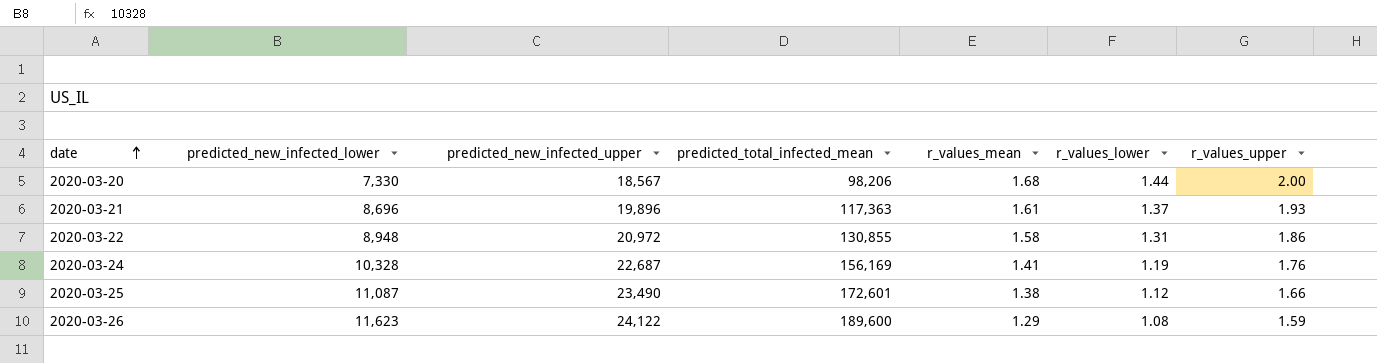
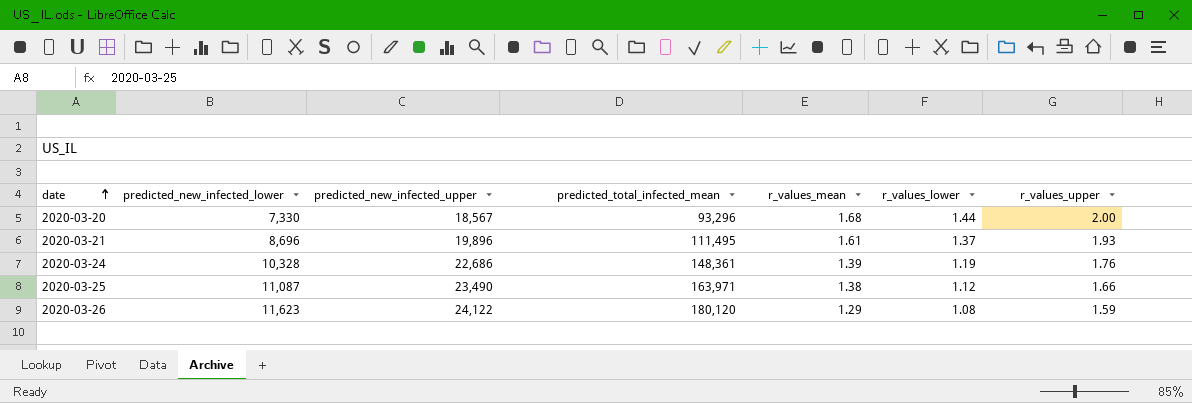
row 2020-03-22: 8,948 | 20,972 | 130,855 | 1.58 | 1.31 | 1.86 -> none
2020-03-20 | predicted_total_infected_mean: 98,206 -> 93,296
2020-03-21 | predicted_total_infected_mean: 117,363 -> 111,495
2020-03-24 | predicted_new_infected_upper: 22,687 -> 22,686
2020-03-24 | predicted_total_infected_mean: 156,169 -> 148,361
2020-03-24 | r_values_mean: 1.41 -> 1.39
2020-03-25 | predicted_total_infected_mean: 172,601 -> 163,971
2020-03-26 | predicted_total_infected_mean: 189,600 -> 180,120

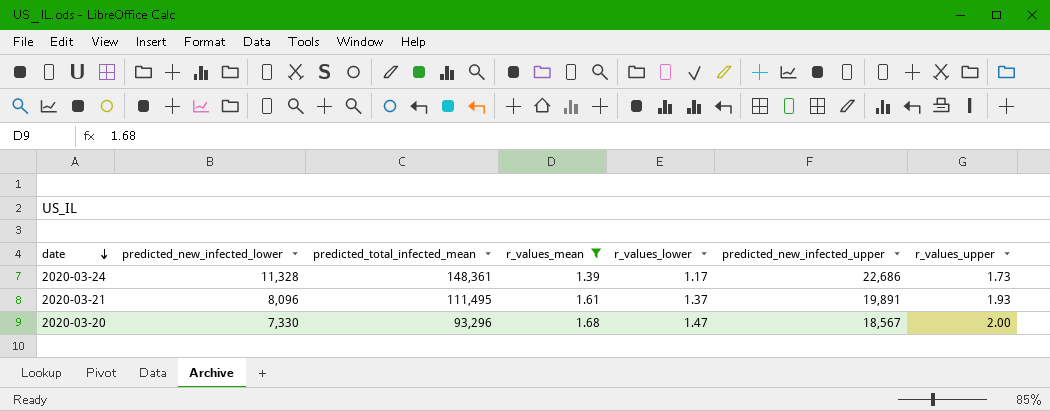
filter: none -> r_values_mean >= 1.39
row order: date ascending -> date descending
column predicted_new_infected_upper | position: 3 -> 6
2020-03-24 | predicted_new_infected_lower: 10,328 -> 11,328
2020-03-24 | r_values_lower: 1.19 -> 1.17
2020-03-24 | r_values_upper: 1.76 -> 1.73
2020-03-21 | predicted_new_infected_lower: 8,696 -> 8,096
2020-03-21 | predicted_new_infected_upper: 19,896 -> 19,891
2020-03-20 | r_values_lower: 1.44 -> 1.47

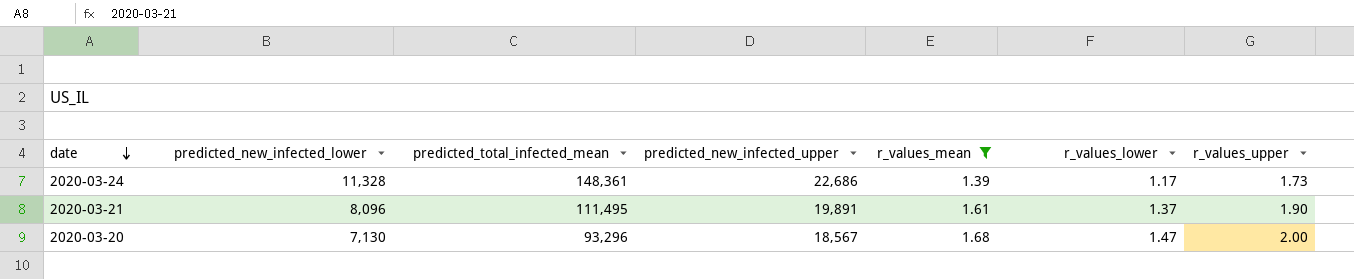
column predicted_new_infected_upper | position: 6 -> 4
2020-03-21 | r_values_upper: 1.93 -> 1.90
2020-03-20 | predicted_new_infected_lower: 7,330 -> 7,130

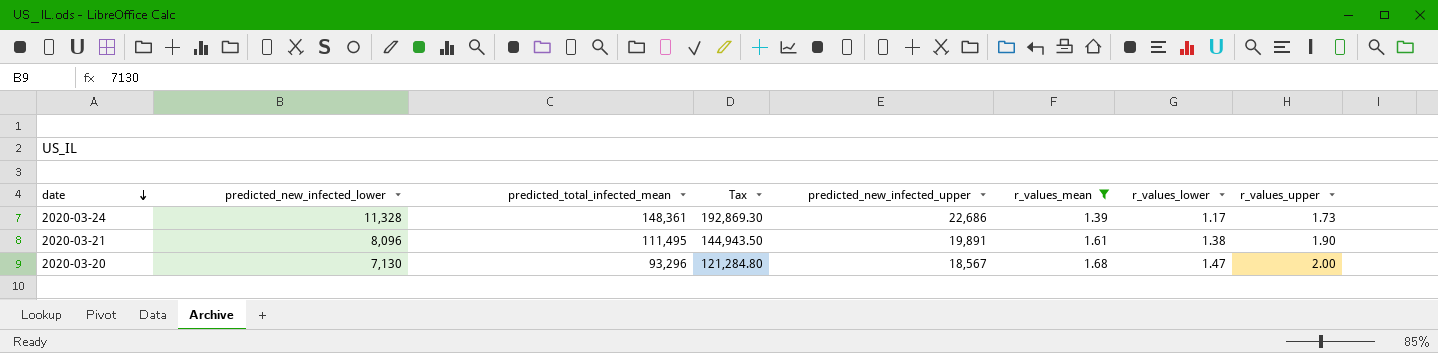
column Tax | formula: none -> [predicted_total_infected_mean] * 1.3
2020-03-21 | r_values_lower: 1.37 -> 1.38

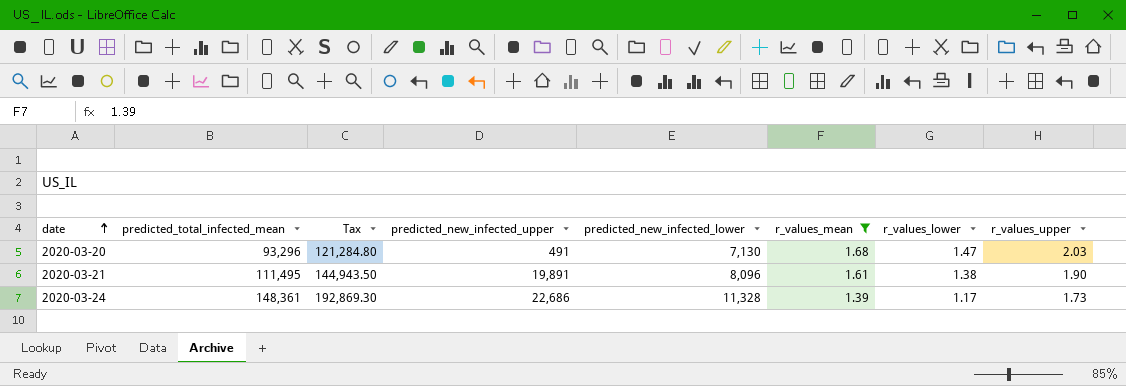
row order: date descending -> date ascending
column predicted_new_infected_lower | position: 2 -> 5
2020-03-20 | predicted_new_infected_upper: 18,567 -> 491
2020-03-20 | r_values_upper: 2.00 -> 2.03

